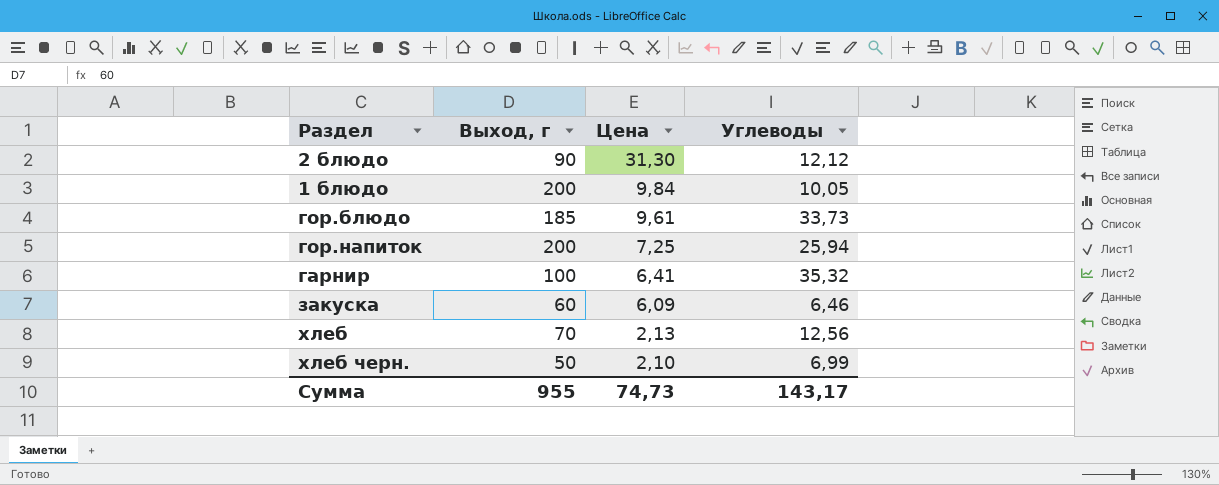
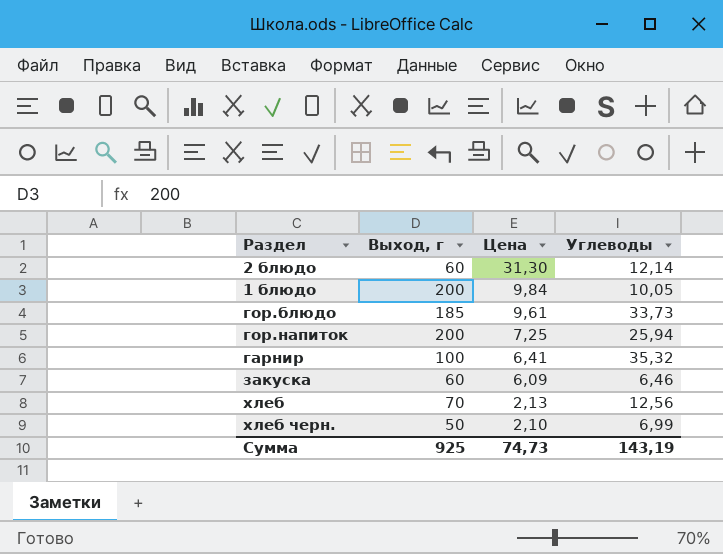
2 блюдо | Выход, г: 90 -> 60
2 блюдо | Углеводы: 12,12 -> 12,14
Сумма | Выход, г: 955 -> 925
Сумма | Углеводы: 143,17 -> 143,19

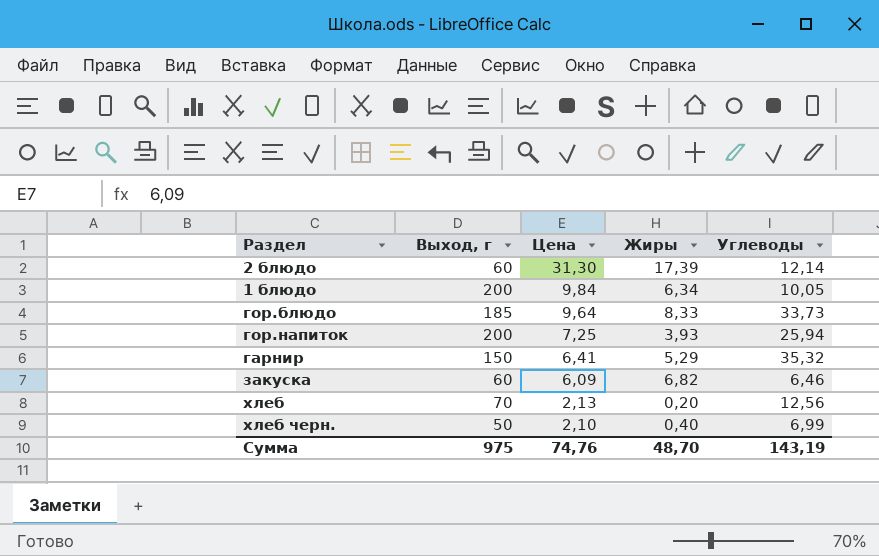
column Жиры | position: none -> 4
гор.блюдо | Цена: 9,61 -> 9,64
гарнир | Выход, г: 100 -> 150
Сумма | Выход, г: 925 -> 975
Сумма | Цена: 74,73 -> 74,76

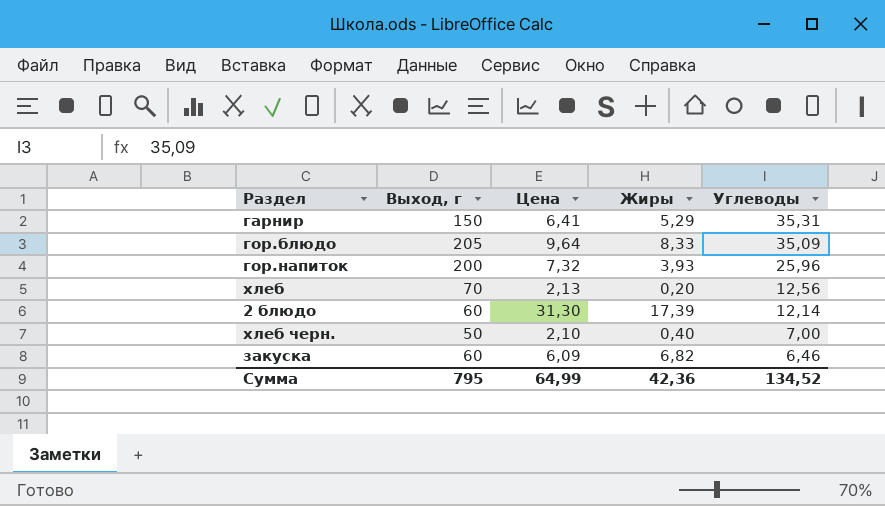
row order: Цена descending -> Углеводы descending
row 1 блюдо: 200 | 9,84 | 6,34 | 10,05 -> none
гарнир | Углеводы: 35,32 -> 35,31
гор.блюдо | Выход, г: 185 -> 205
гор.блюдо | Углеводы: 33,73 -> 35,09
гор.напиток | Цена: 7,25 -> 7,32
гор.напиток | Углеводы: 25,94 -> 25,96
хлеб черн. | Углеводы: 6,99 -> 7,00
Сумма | Выход, г: 975 -> 795
Сумма | Цена: 74,76 -> 64,99
Сумма | Жиры: 48,70 -> 42,36
Сумма | Углеводы: 143,19 -> 134,52

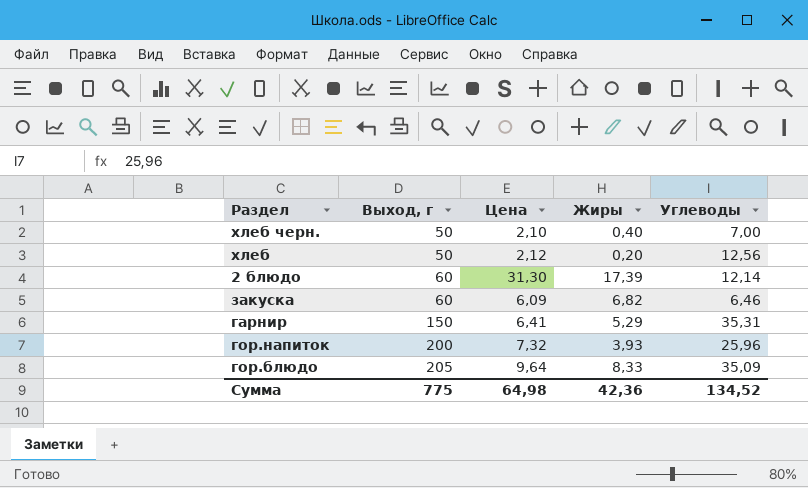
row order: Углеводы descending -> Выход, г ascending
хлеб | Выход, г: 70 -> 50
хлеб | Цена: 2,13 -> 2,12
Сумма | Выход, г: 795 -> 775
Сумма | Цена: 64,99 -> 64,98

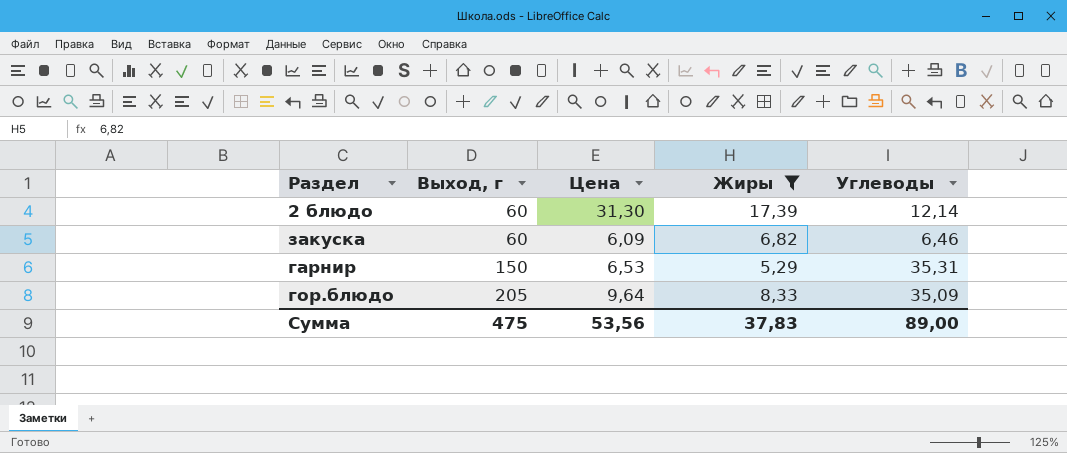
filter: none -> Жиры >= 5,29
гарнир | Цена: 6,41 -> 6,53
Сумма | Выход, г: 775 -> 475
Сумма | Цена: 64,98 -> 53,56
Сумма | Жиры: 42,36 -> 37,83
Сумма | Углеводы: 134,52 -> 89,00

